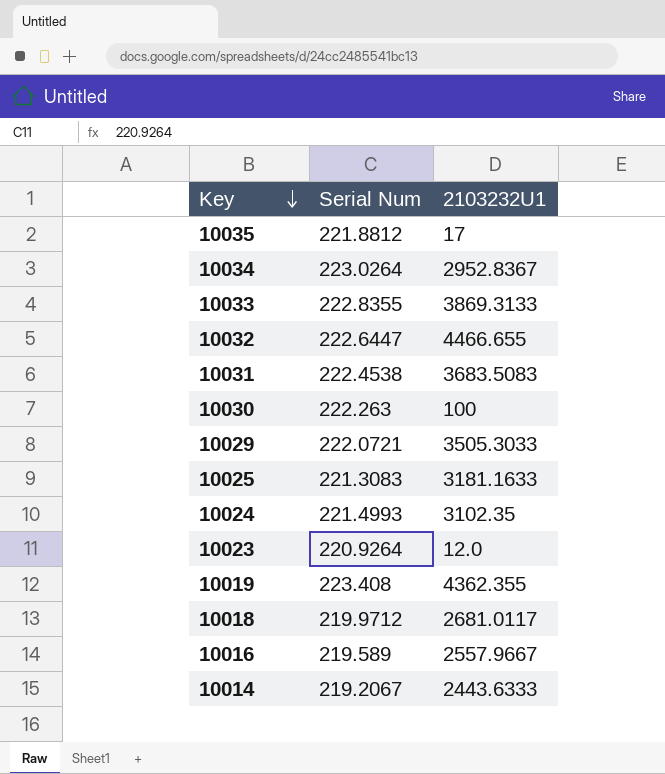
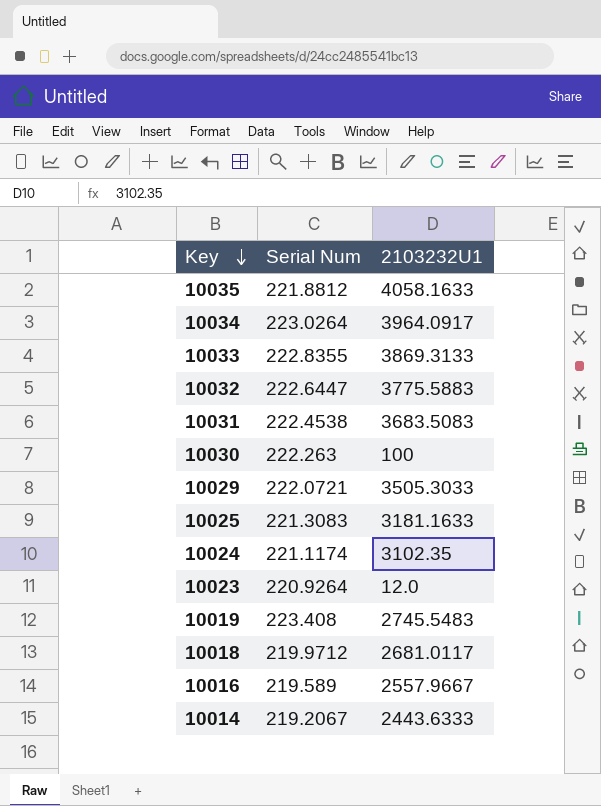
10035 | 2103232U1: 17 -> 4058.1633
10034 | 2103232U1: 2952.8367 -> 3964.0917
10032 | 2103232U1: 4466.655 -> 3775.5883
10024 | Serial Num: 221.4993 -> 221.1174
10019 | 2103232U1: 4362.355 -> 2745.5483

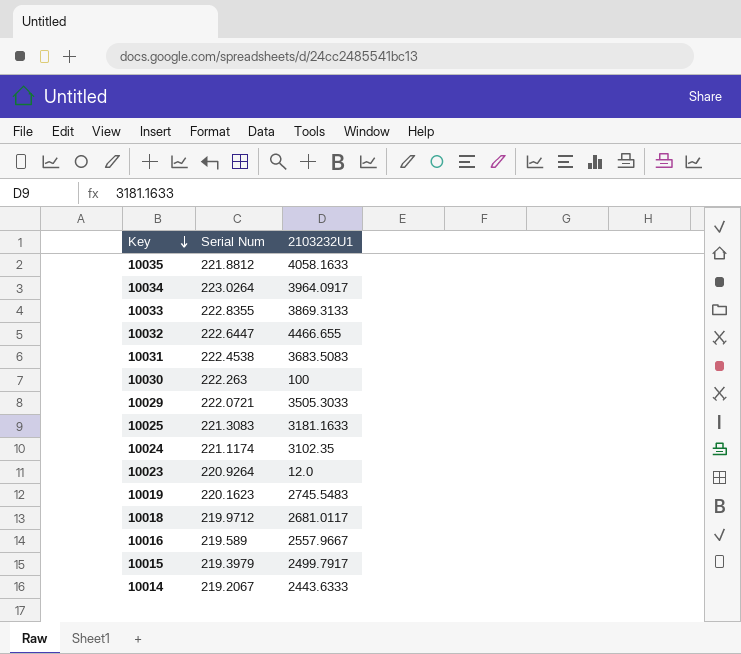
10032 | 2103232U1: 3775.5883 -> 4466.655
10019 | Serial Num: 223.408 -> 220.1623
row 10015: none -> 219.3979 | 2499.7917

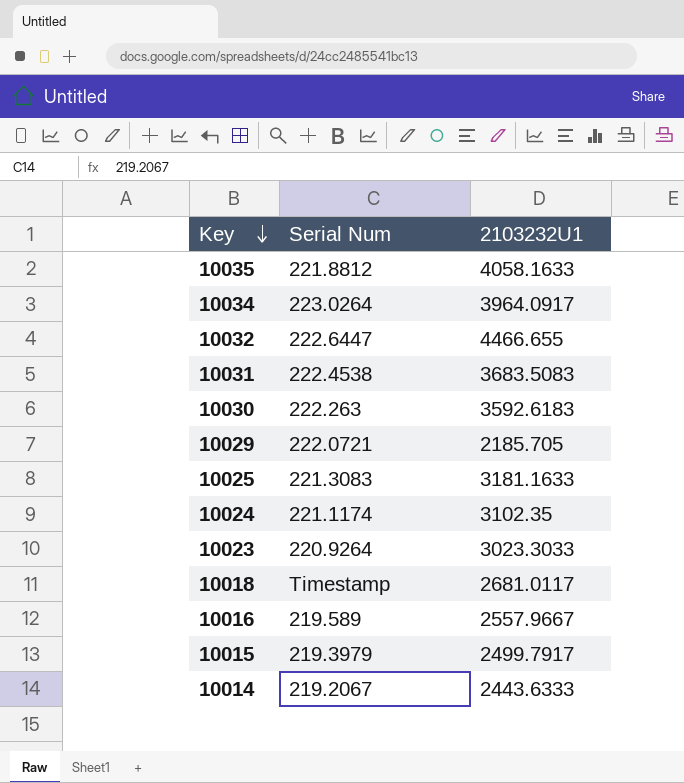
row 10033: 222.8355 | 3869.3133 -> none
row 10019: 220.1623 | 2745.5483 -> none
10030 | 2103232U1: 100 -> 3592.6183
10029 | 2103232U1: 3505.3033 -> 2185.705
10023 | 2103232U1: 12.0 -> 3023.3033
10018 | Serial Num: 219.9712 -> Timestamp

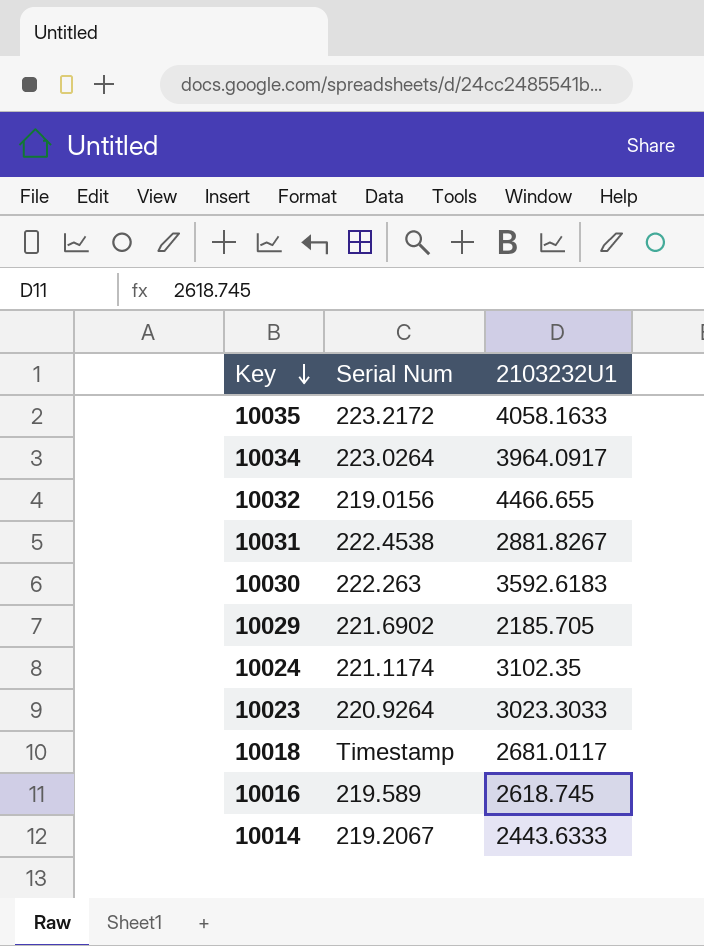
row 10025: 221.3083 | 3181.1633 -> none
row 10015: 219.3979 | 2499.7917 -> none
10035 | Serial Num: 221.8812 -> 223.2172
10032 | Serial Num: 222.6447 -> 219.0156
10031 | 2103232U1: 3683.5083 -> 2881.8267
10029 | Serial Num: 222.0721 -> 221.6902
10016 | 2103232U1: 2557.9667 -> 2618.745

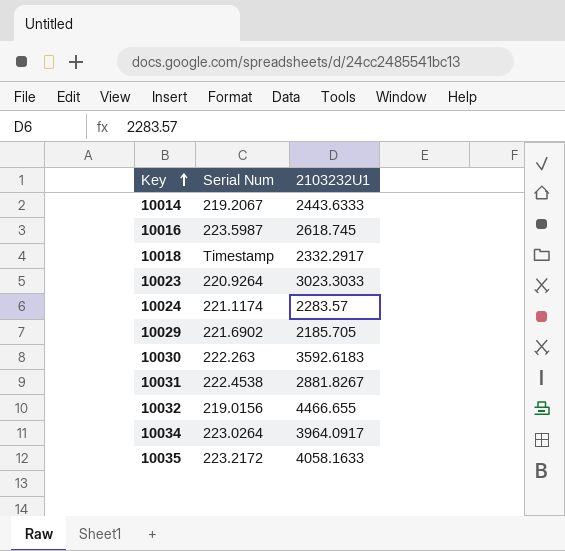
row order: Key descending -> Key ascending
10016 | Serial Num: 219.589 -> 223.5987
10018 | 2103232U1: 2681.0117 -> 2332.2917
10024 | 2103232U1: 3102.35 -> 2283.57

